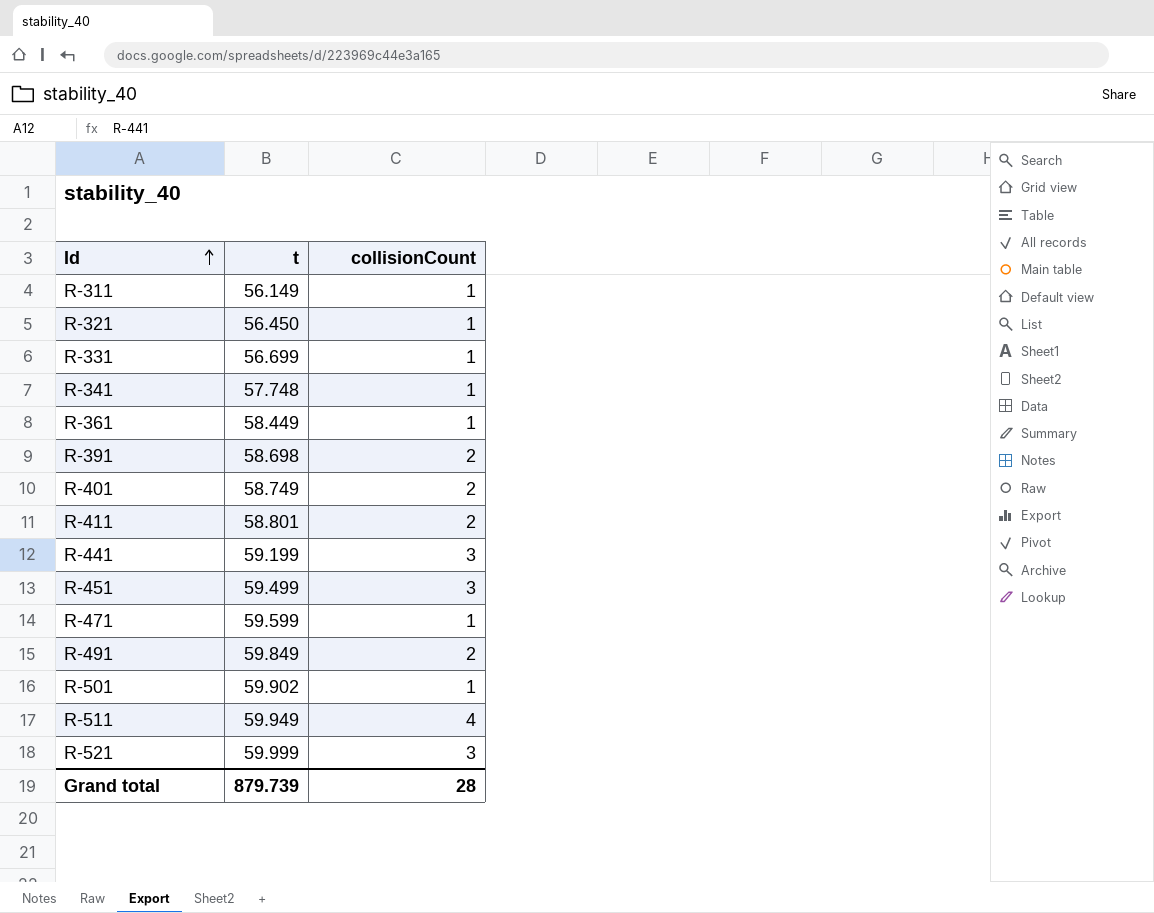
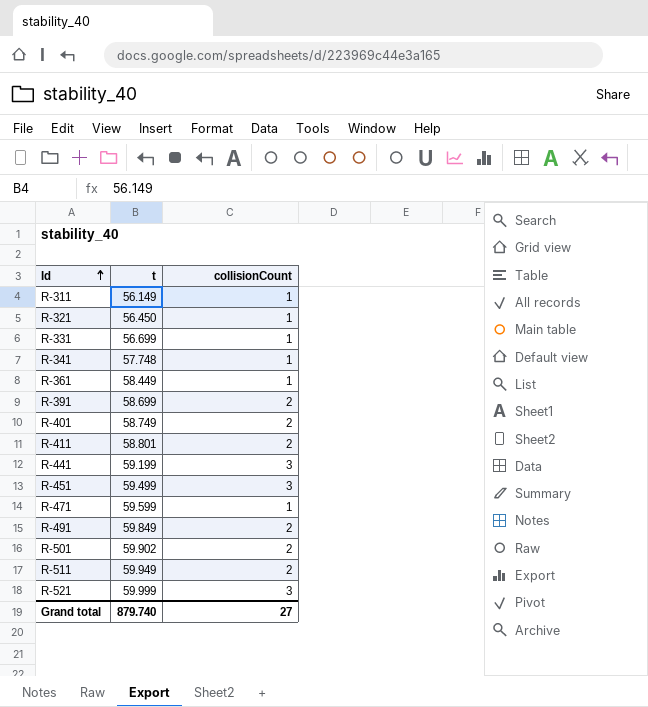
R-391 | t: 58.698 -> 58.699
R-501 | collisionCount: 1 -> 2
R-511 | collisionCount: 4 -> 2
Grand total | t: 879.739 -> 879.740
Grand total | collisionCount: 28 -> 27

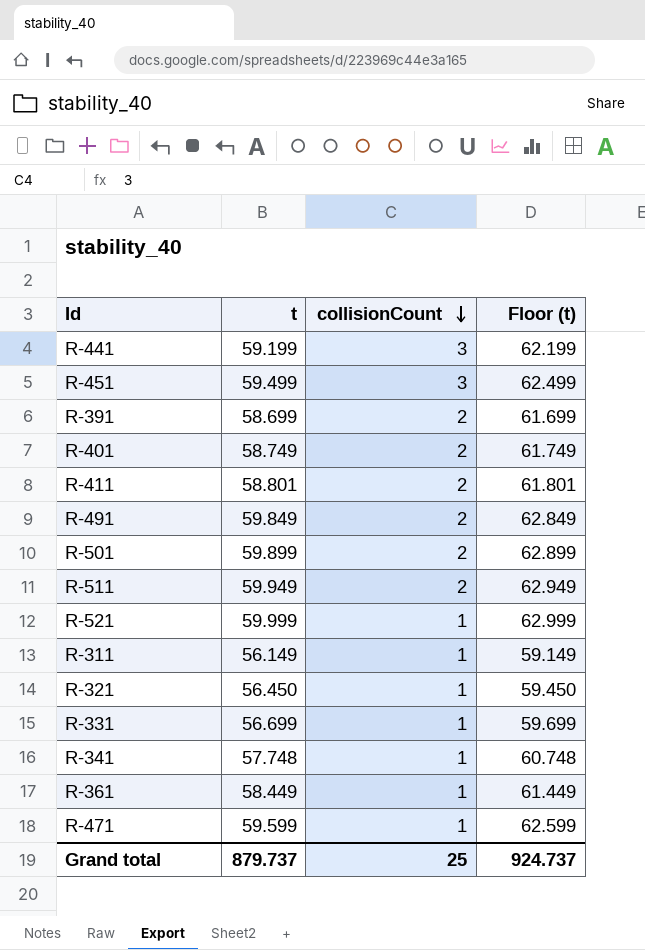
row order: Id ascending -> collisionCount descending
column Floor (t) | formula: none -> [t] + 3
R-501 | t: 59.902 -> 59.899
R-521 | collisionCount: 3 -> 1
Grand total | t: 879.740 -> 879.737
Grand total | collisionCount: 27 -> 25

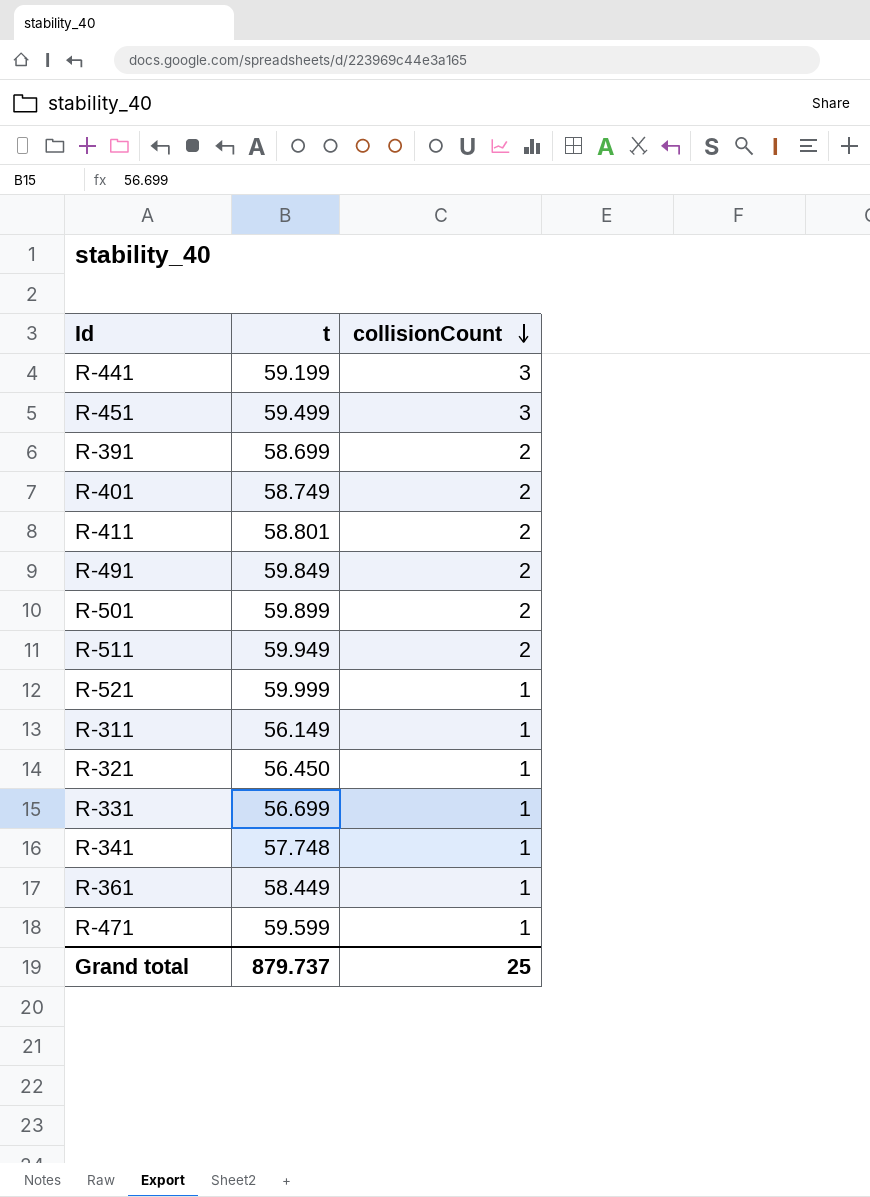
column Floor (t) | formula: [t] + 3 -> none

